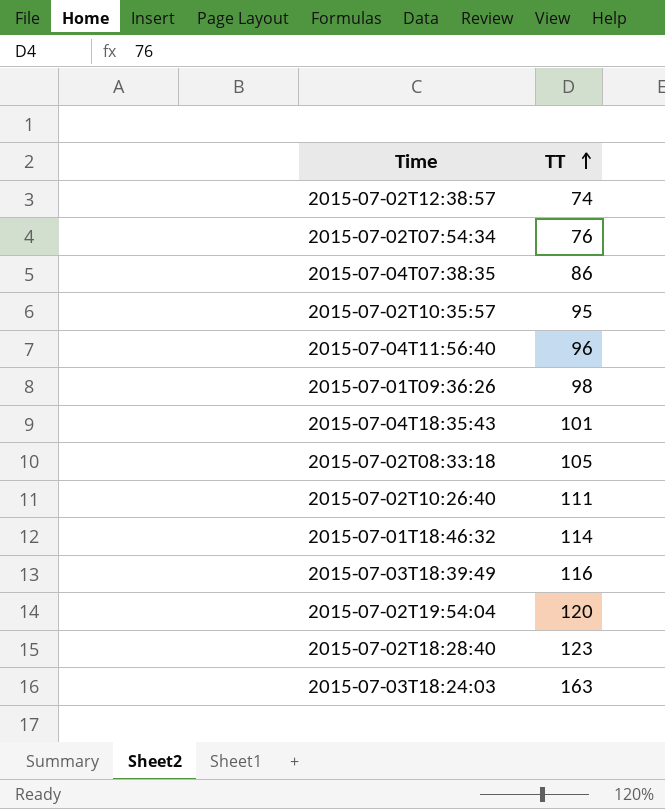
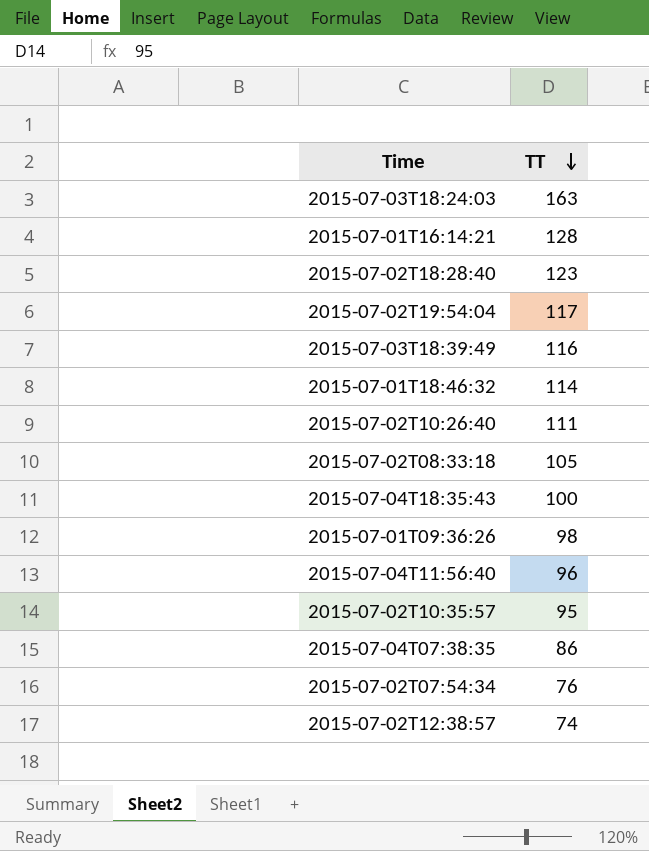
row order: TT ascending -> TT descending
row 2015-07-01T16:14:21: none -> 128
2015-07-02T19:54:04 | TT: 120 -> 117
2015-07-04T18:35:43 | TT: 101 -> 100

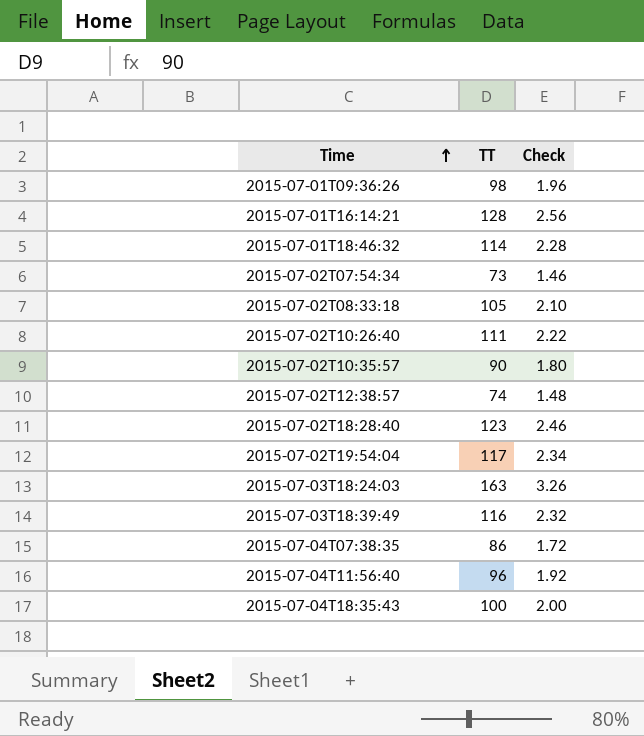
row order: TT descending -> Time ascending
column Check | formula: none -> [TT] * 0.02
2015-07-02T07:54:34 | TT: 76 -> 73
2015-07-02T10:35:57 | TT: 95 -> 90

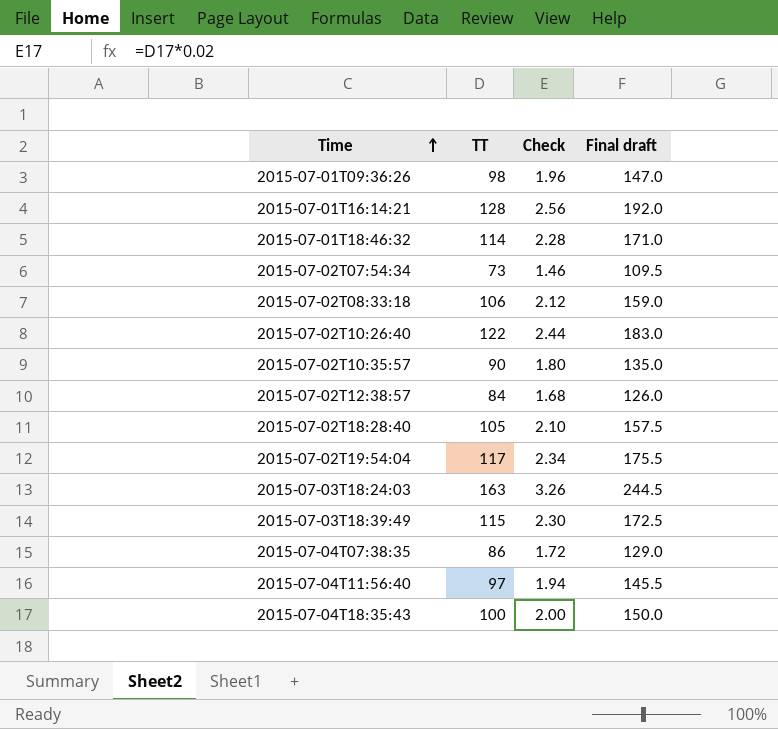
column Final draft | formula: none -> [TT] * 1.5
2015-07-02T08:33:18 | TT: 105 -> 106
2015-07-02T08:33:18 | Check: 2.10 -> 2.12
2015-07-02T10:26:40 | TT: 111 -> 122
2015-07-02T10:26:40 | Check: 2.22 -> 2.44
2015-07-02T12:38:57 | TT: 74 -> 84
2015-07-02T12:38:57 | Check: 1.48 -> 1.68
2015-07-02T18:28:40 | TT: 123 -> 105
2015-07-02T18:28:40 | Check: 2.46 -> 2.10
2015-07-03T18:39:49 | TT: 116 -> 115
2015-07-03T18:39:49 | Check: 2.32 -> 2.30
2015-07-04T11:56:40 | TT: 96 -> 97
2015-07-04T11:56:40 | Check: 1.92 -> 1.94

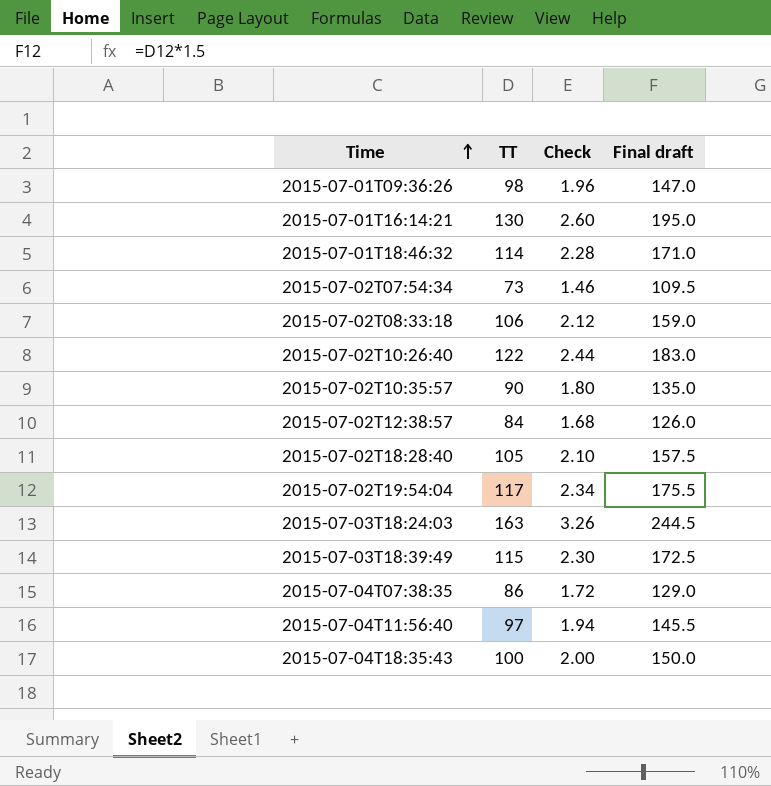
2015-07-01T16:14:21 | TT: 128 -> 130
2015-07-01T16:14:21 | Check: 2.56 -> 2.60
2015-07-01T16:14:21 | Final draft: 192.0 -> 195.0

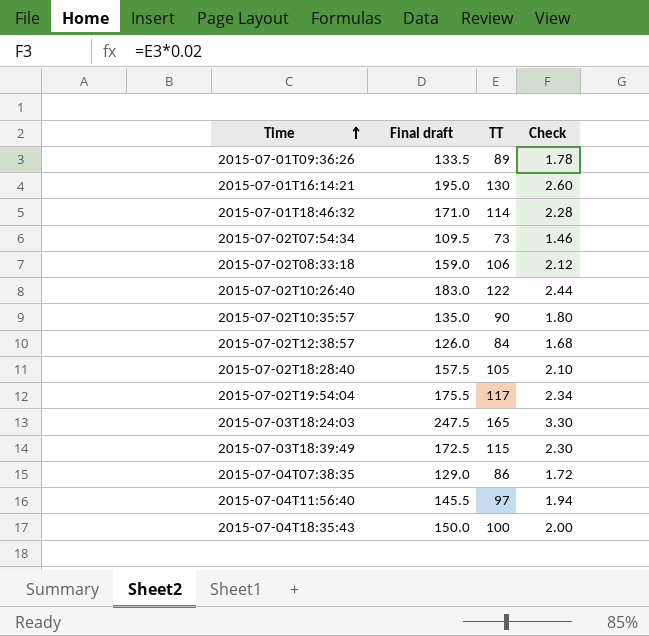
column Final draft | position: 4 -> 2
2015-07-01T09:36:26 | Final draft: 147.0 -> 133.5
2015-07-01T09:36:26 | TT: 98 -> 89
2015-07-01T09:36:26 | Check: 1.96 -> 1.78
2015-07-03T18:24:03 | Final draft: 244.5 -> 247.5
2015-07-03T18:24:03 | TT: 163 -> 165
2015-07-03T18:24:03 | Check: 3.26 -> 3.30

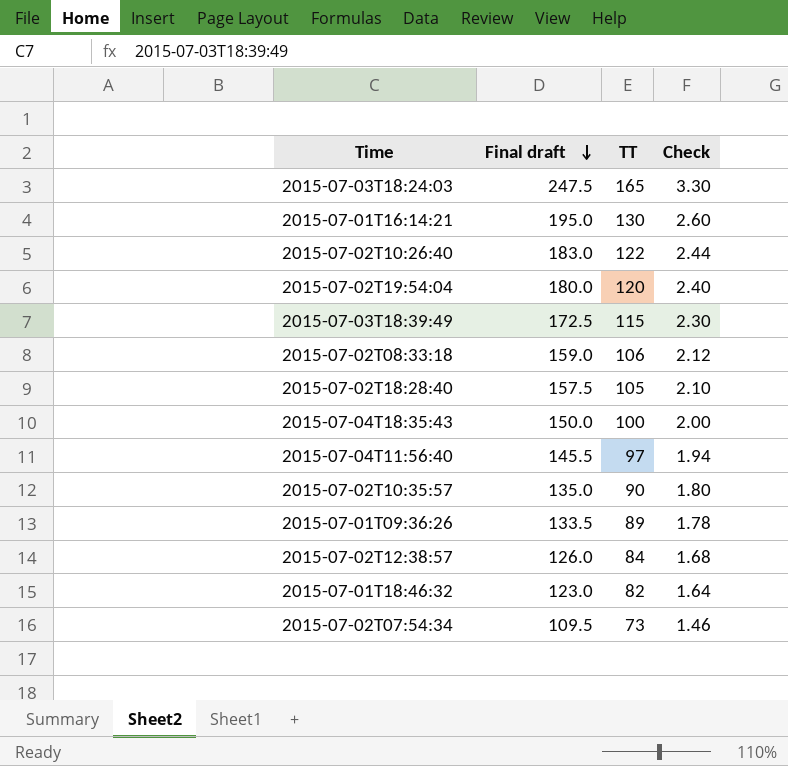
row order: Time ascending -> Final draft descending
row 2015-07-04T07:38:35: 129.0 | 86 | 1.72 -> none
2015-07-02T19:54:04 | Final draft: 175.5 -> 180.0
2015-07-02T19:54:04 | TT: 117 -> 120
2015-07-02T19:54:04 | Check: 2.34 -> 2.40
2015-07-01T18:46:32 | Final draft: 171.0 -> 123.0
2015-07-01T18:46:32 | TT: 114 -> 82
2015-07-01T18:46:32 | Check: 2.28 -> 1.64

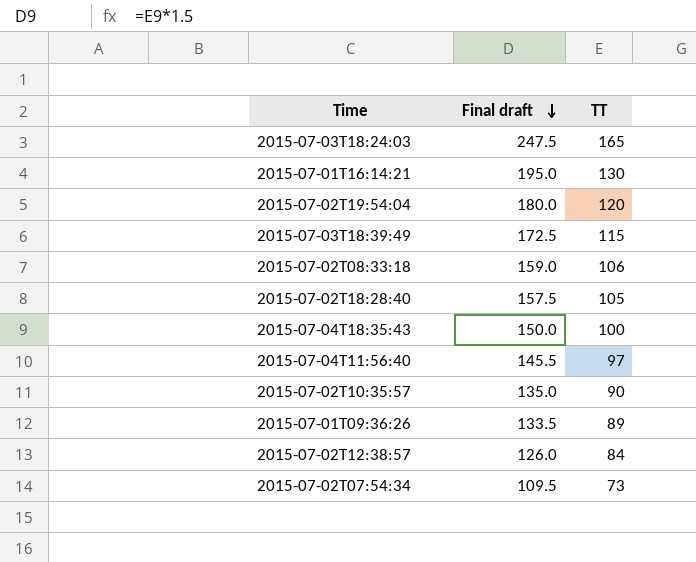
column Check | formula: [TT] * 0.02 -> none
row 2015-07-02T10:26:40: 183.0 | 122 | 2.44 -> none
row 2015-07-01T18:46:32: 123.0 | 82 | 1.64 -> none

